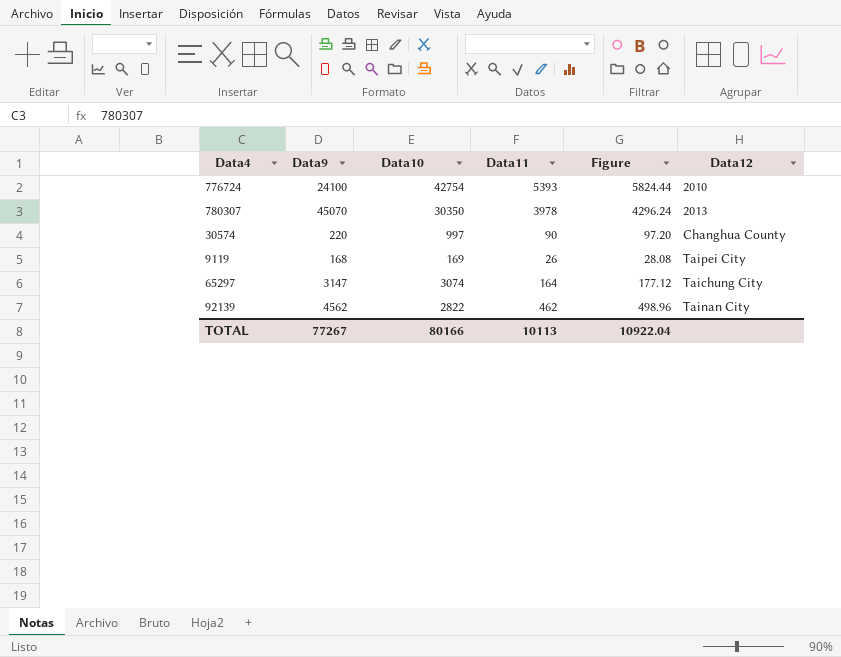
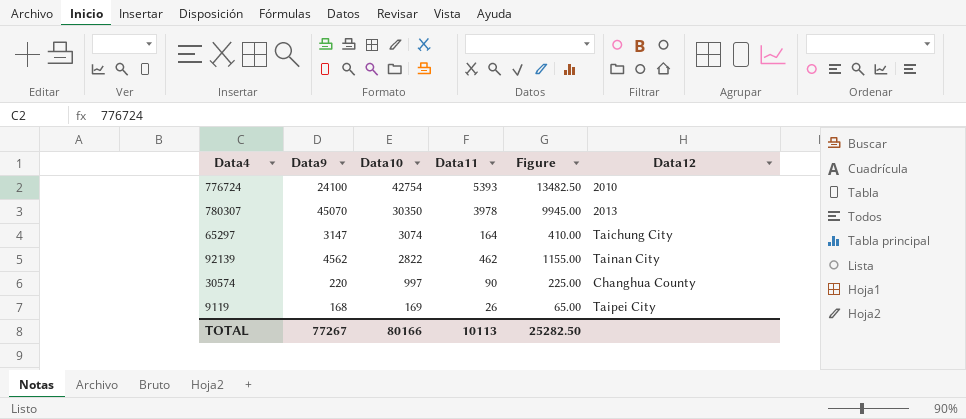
row order: none -> Data10 descending
column Figure | formula: [Data11] * 1.08 -> [Data11] * 2.5
TOTAL | Figure: 10922.04 -> 25282.50

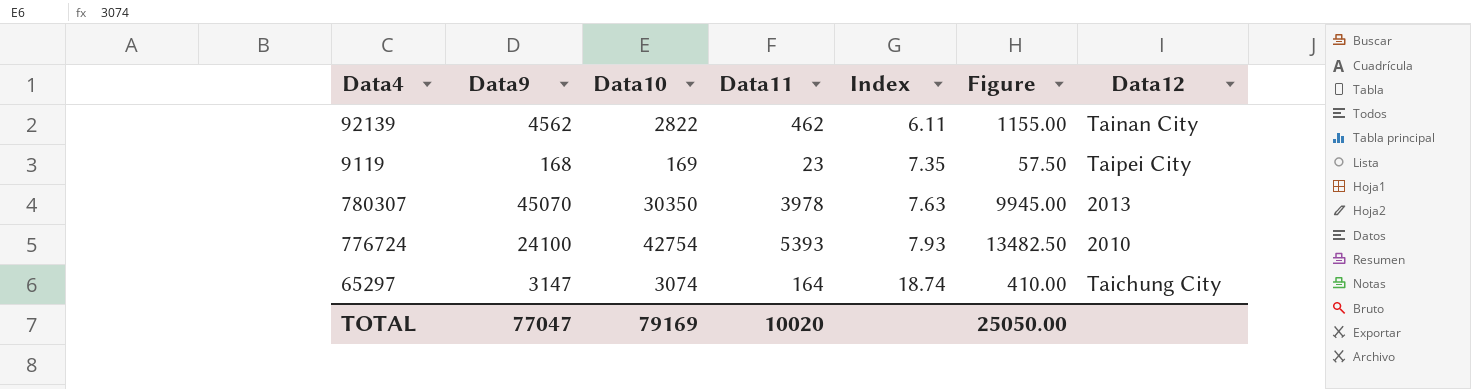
row order: Data10 descending -> Index ascending
column Index | formula: none -> [Data10] / [Data11]
row 30574: 220 | 997 | 90 | 225.00 | Changhua County -> none
9119 | Data11: 26 -> 23
9119 | Figure: 65.00 -> 57.50
TOTAL | Data9: 77267 -> 77047
TOTAL | Data10: 80166 -> 79169
TOTAL | Data11: 10113 -> 10020
TOTAL | Figure: 25282.50 -> 25050.00

